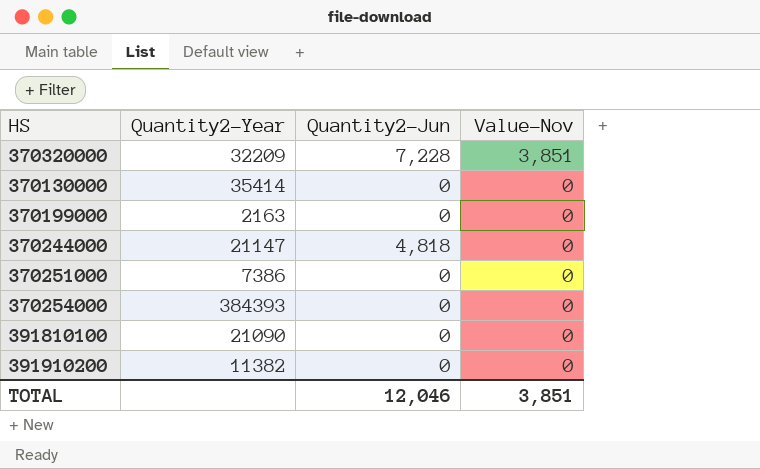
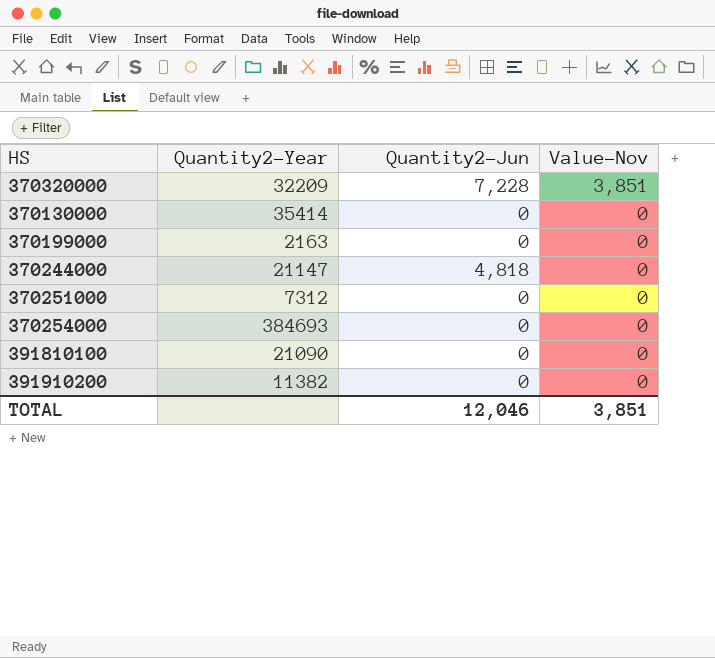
370251000 | Quantity2-Year: 7386 -> 7312
370254000 | Quantity2-Year: 384393 -> 384693

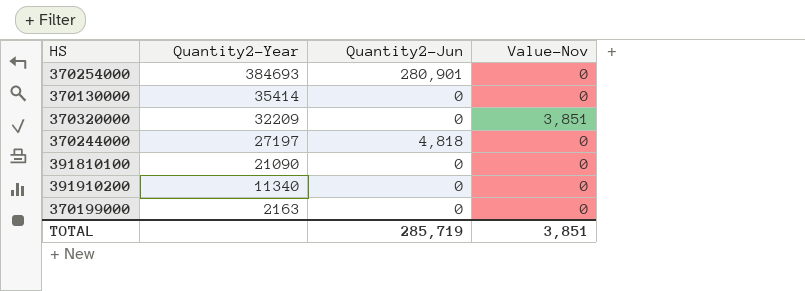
row order: Value-Nov descending -> Quantity2-Year descending
row 370251000: 7312 | 0 | 0 -> none
370254000 | Quantity2-Jun: 0 -> 280,901
370320000 | Quantity2-Jun: 7,228 -> 0
370244000 | Quantity2-Year: 21147 -> 27197
391910200 | Quantity2-Year: 11382 -> 11340
TOTAL | Quantity2-Jun: 12,046 -> 285,719

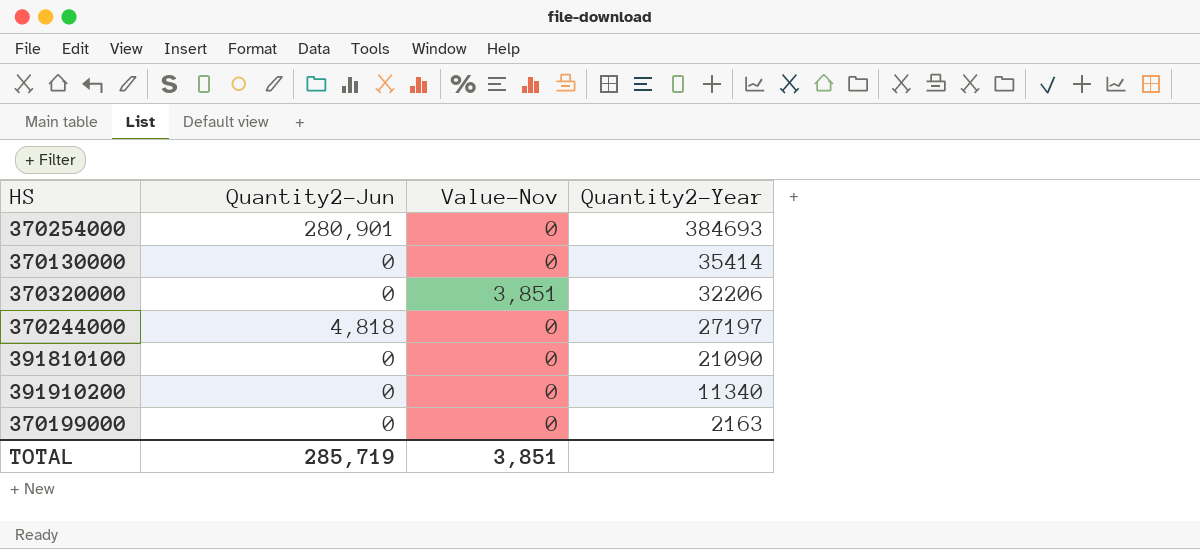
column Quantity2-Year | position: 2 -> 4
370320000 | Quantity2-Year: 32209 -> 32206

